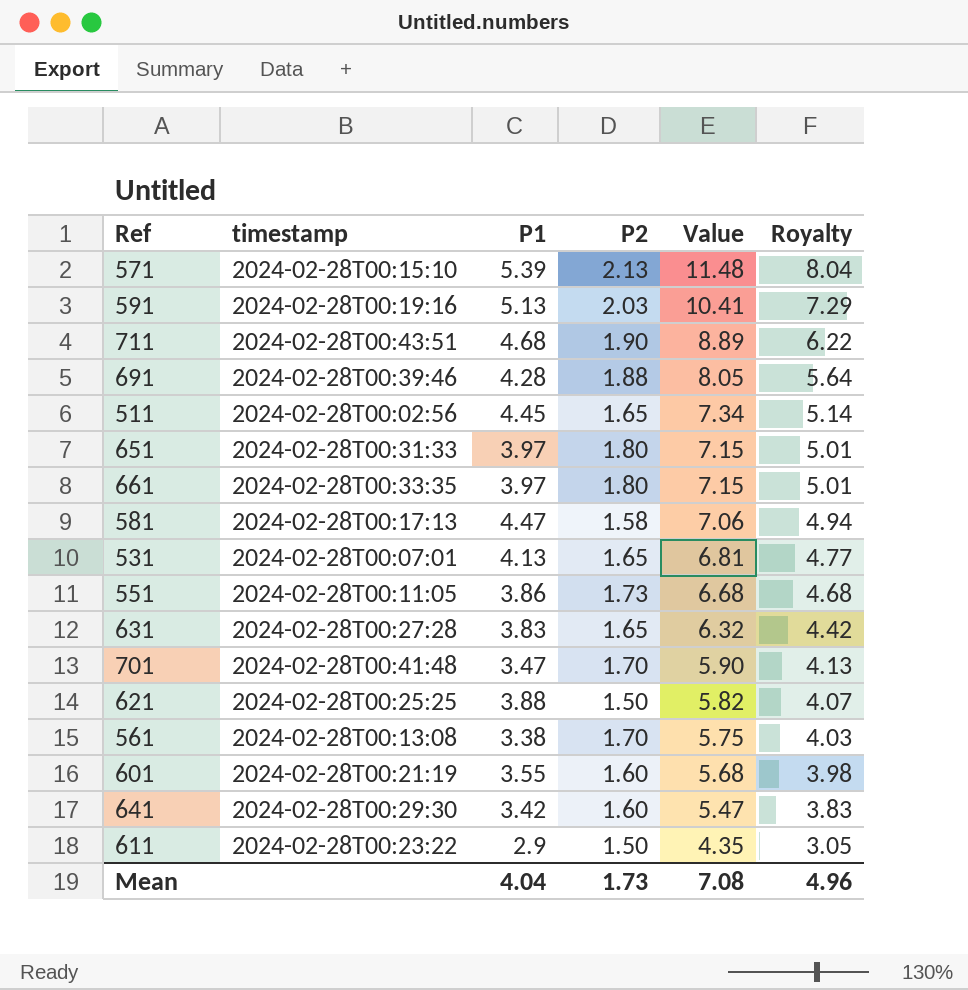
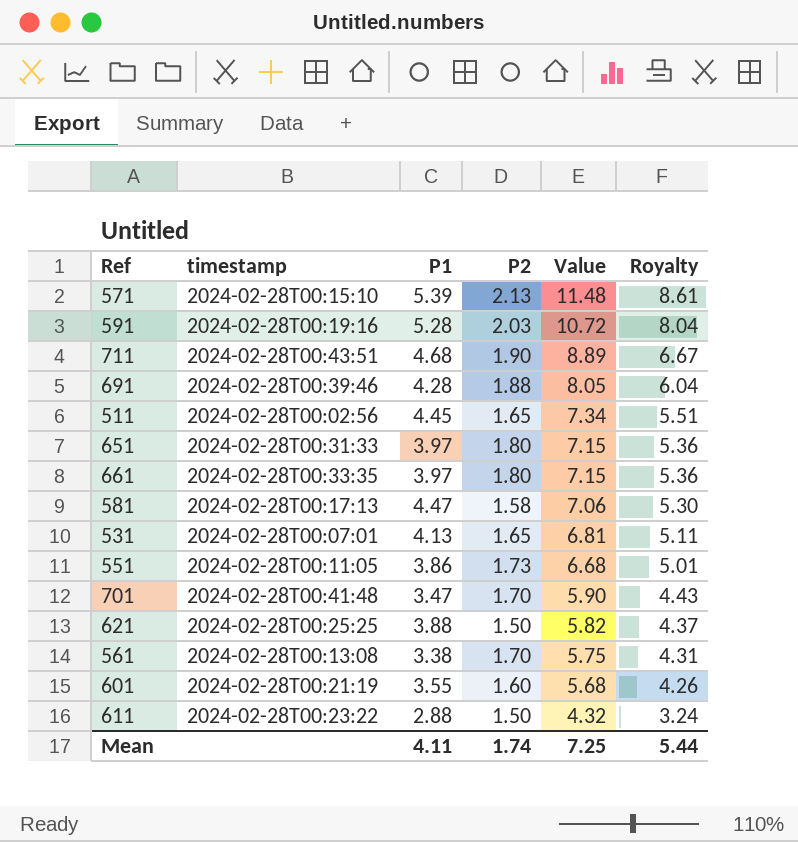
column Royalty | formula: [Value] * 0.7 -> [Value] * 0.75
row 631: 2024-02-28T00:27:28 | 3.83 | 1.65 | 6.32 | 4.42 -> none
row 641: 2024-02-28T00:29:30 | 3.42 | 1.60 | 5.47 | 3.83 -> none
591 | P1: 5.13 -> 5.28
591 | Value: 10.41 -> 10.72
611 | P1: 2.9 -> 2.88
611 | Value: 4.35 -> 4.32
Mean | P1: 4.04 -> 4.11
Mean | P2: 1.73 -> 1.74
Mean | Value: 7.08 -> 7.25
Mean | Royalty: 4.96 -> 5.44

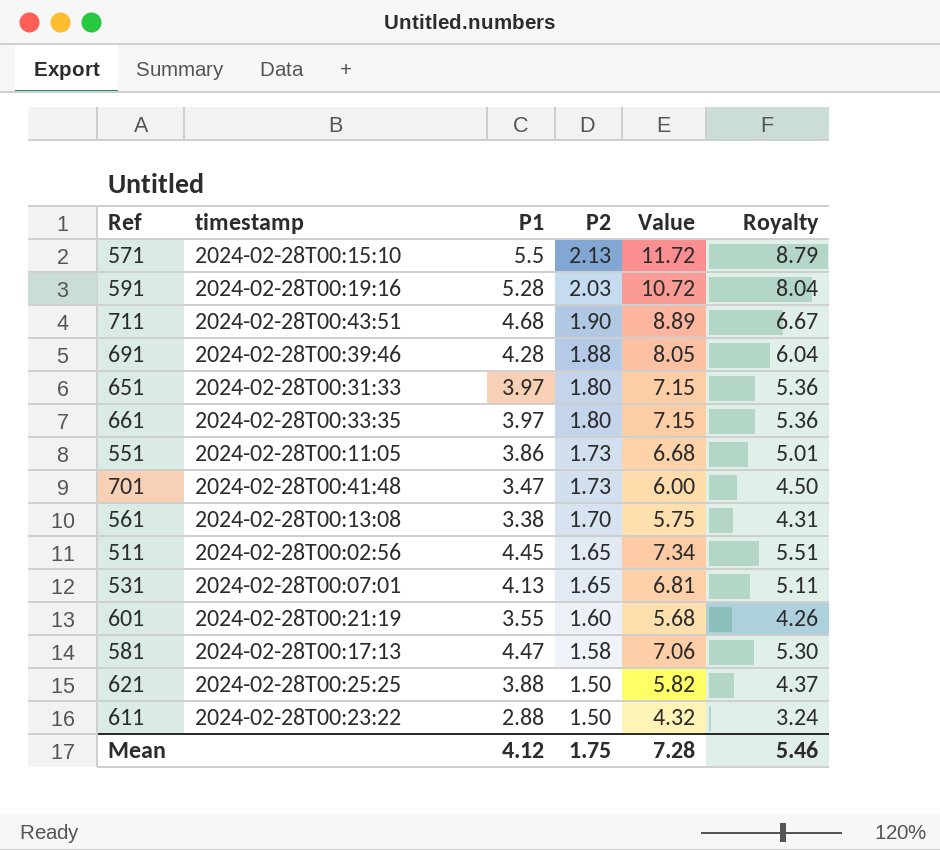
row order: Value descending -> P2 descending
571 | P1: 5.39 -> 5.5
571 | Value: 11.48 -> 11.72
571 | Royalty: 8.61 -> 8.79
701 | P2: 1.70 -> 1.73
701 | Value: 5.90 -> 6.00
701 | Royalty: 4.43 -> 4.50
Mean | P1: 4.11 -> 4.12
Mean | P2: 1.74 -> 1.75
Mean | Value: 7.25 -> 7.28
Mean | Royalty: 5.44 -> 5.46

